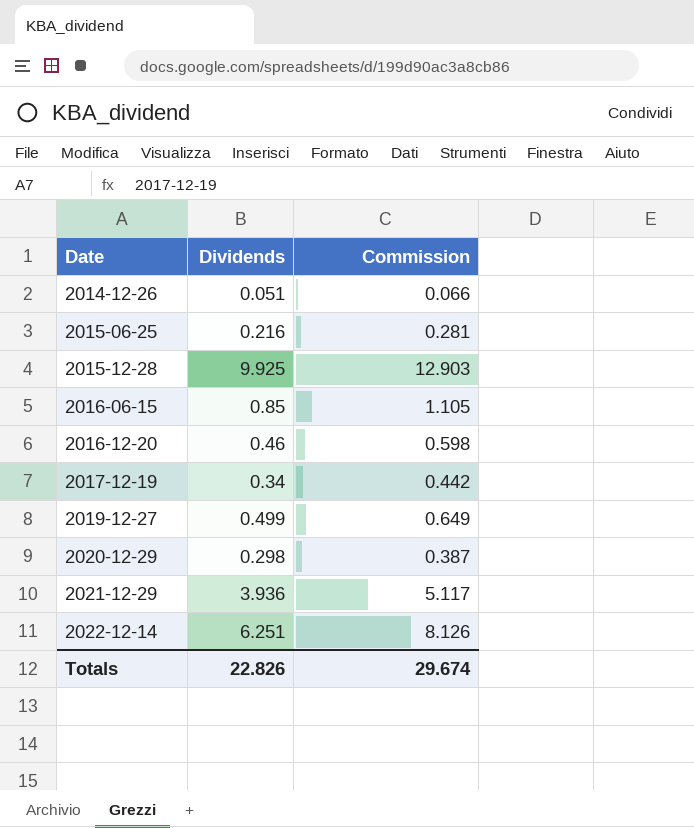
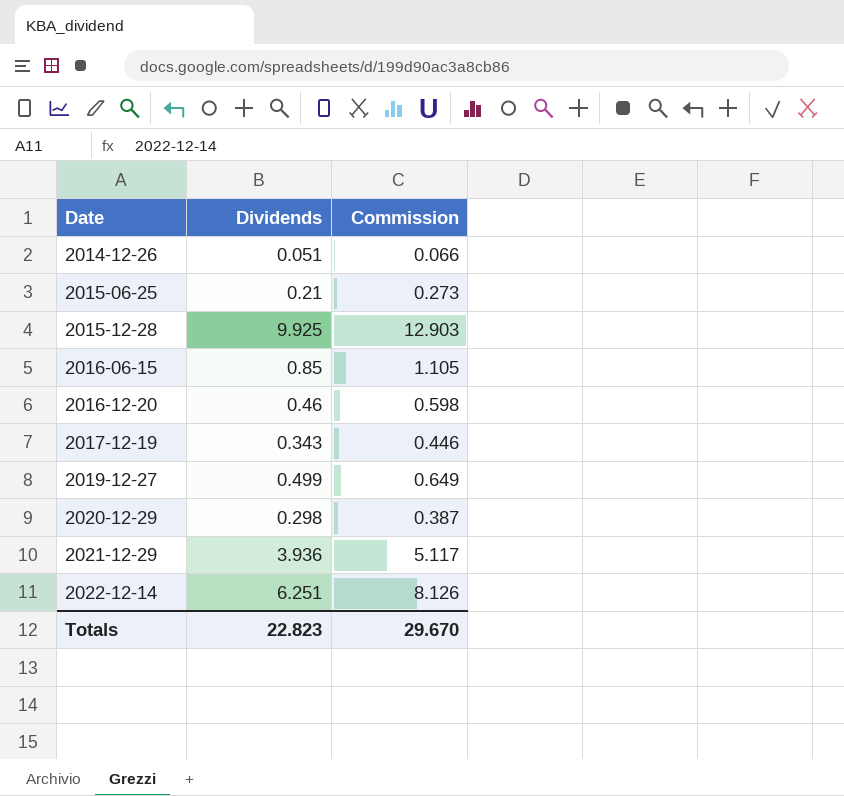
2015-06-25 | Dividends: 0.216 -> 0.21
2015-06-25 | Commission: 0.281 -> 0.273
2017-12-19 | Dividends: 0.34 -> 0.343
2017-12-19 | Commission: 0.442 -> 0.446
Totals | Dividends: 22.826 -> 22.823
Totals | Commission: 29.674 -> 29.670

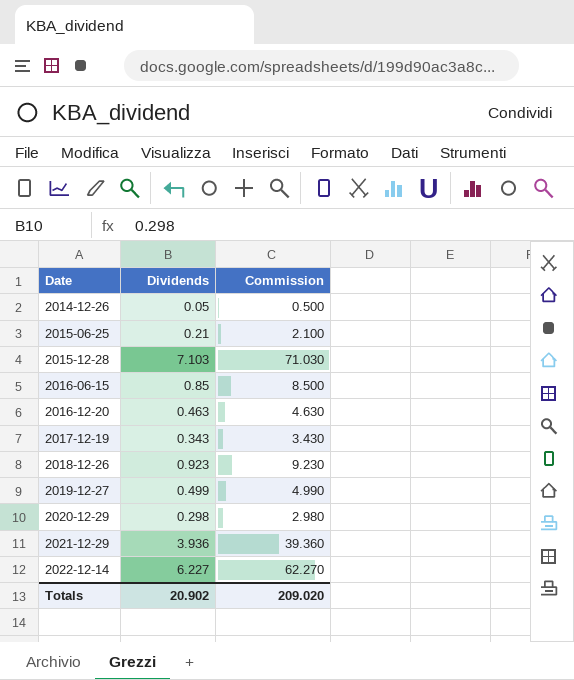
column Commission | formula: [Dividends] * 1.3 -> [Dividends] * 10
2014-12-26 | Dividends: 0.051 -> 0.05
2015-12-28 | Dividends: 9.925 -> 7.103
2016-12-20 | Dividends: 0.46 -> 0.463
row 2018-12-26: none -> 0.923 | 9.230
2022-12-14 | Dividends: 6.251 -> 6.227
Totals | Dividends: 22.823 -> 20.902
Totals | Commission: 29.670 -> 209.020

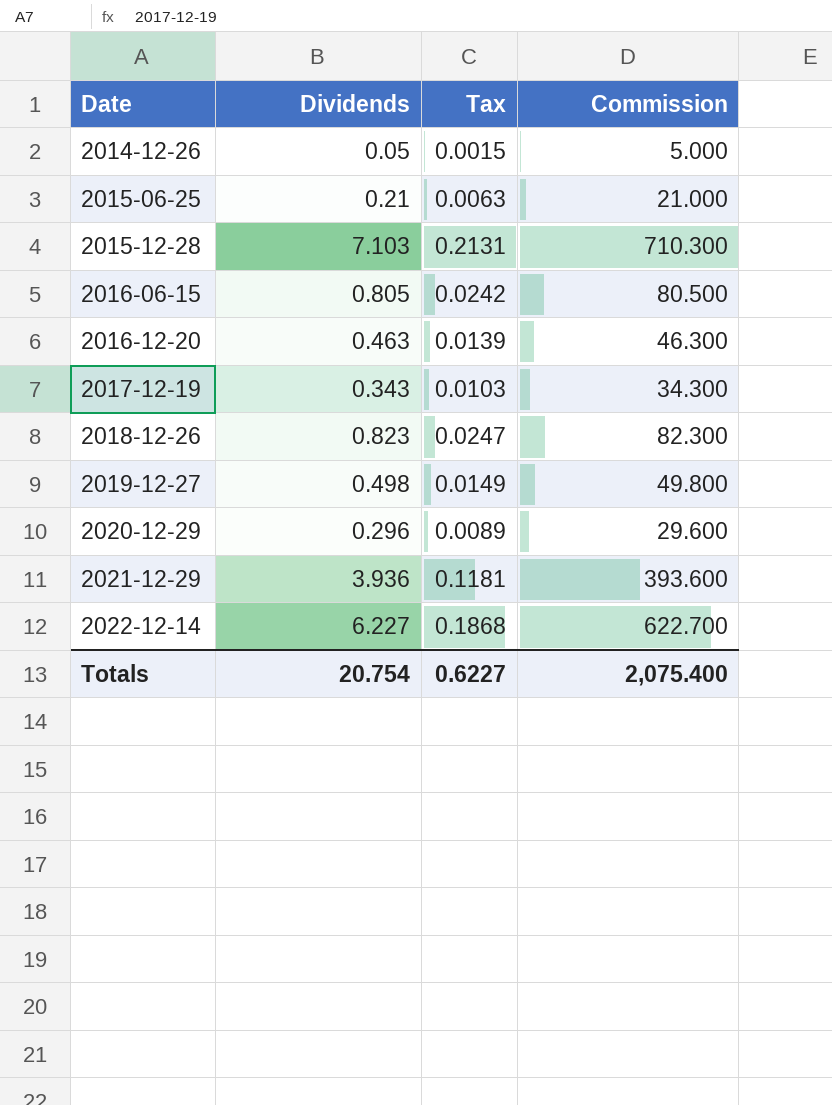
column Tax | formula: none -> [Dividends] * 0.03
column Commission | formula: [Dividends] * 10 -> [Dividends] * 100
2016-06-15 | Dividends: 0.85 -> 0.805
2018-12-26 | Dividends: 0.923 -> 0.823
2019-12-27 | Dividends: 0.499 -> 0.498
2020-12-29 | Dividends: 0.298 -> 0.296
Totals | Dividends: 20.902 -> 20.754
Totals | Commission: 209.020 -> 2,075.400

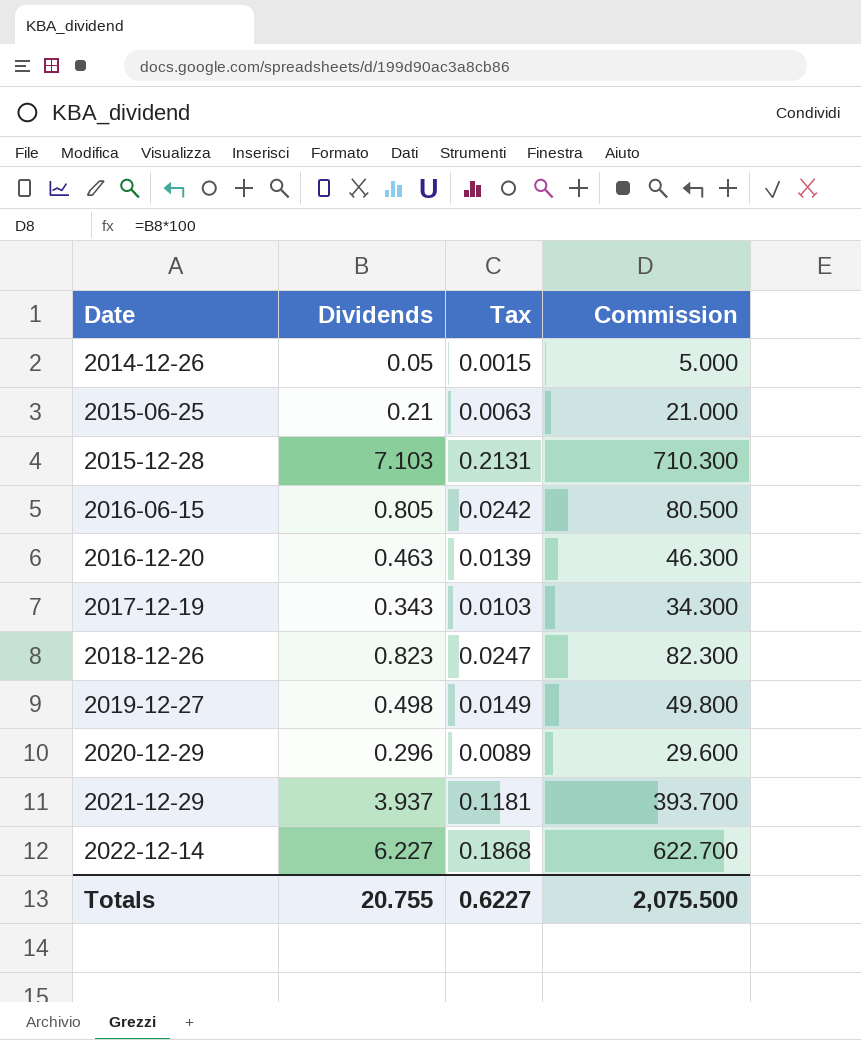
2021-12-29 | Dividends: 3.936 -> 3.937
2021-12-29 | Commission: 393.600 -> 393.700
Totals | Dividends: 20.754 -> 20.755
Totals | Commission: 2,075.400 -> 2,075.500

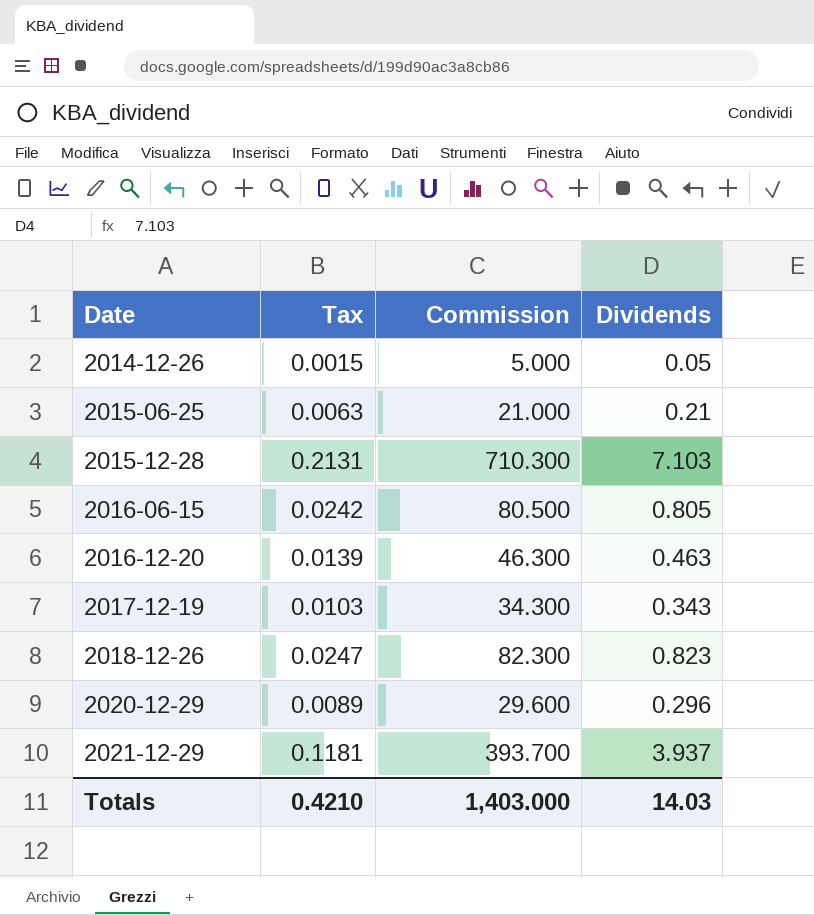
column Dividends | position: 2 -> 4
row 2019-12-27: 0.498 | 0.0149 | 49.800 -> none
row 2022-12-14: 6.227 | 0.1868 | 622.700 -> none
Totals | Tax: 0.6227 -> 0.4210
Totals | Commission: 2,075.500 -> 1,403.000
Totals | Dividends: 20.755 -> 14.03

